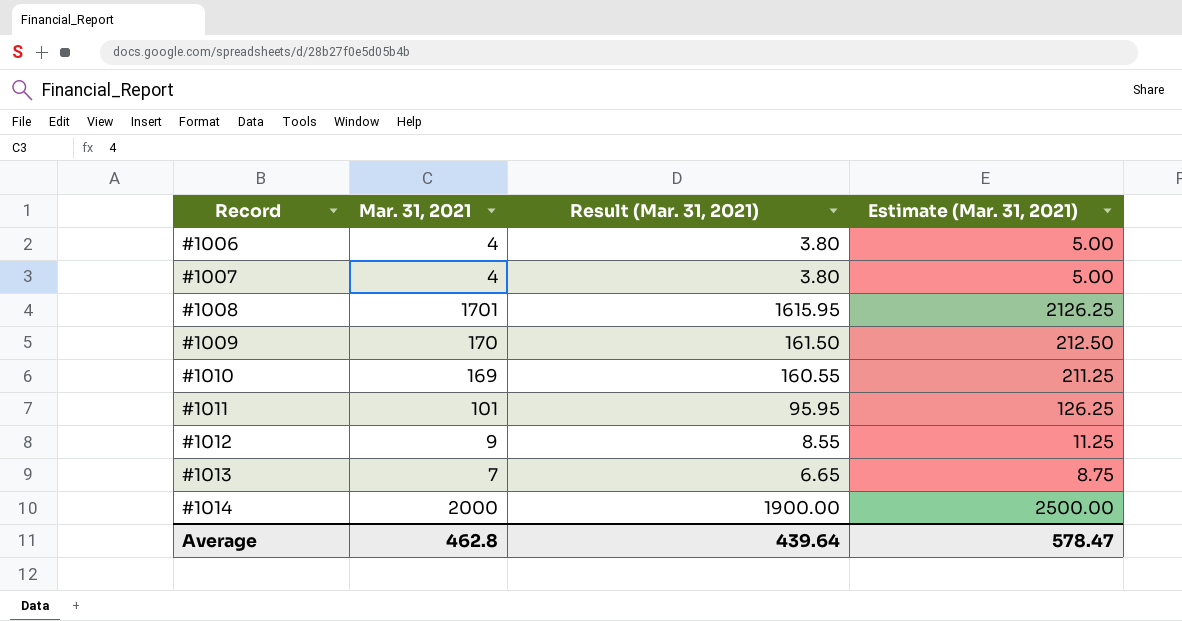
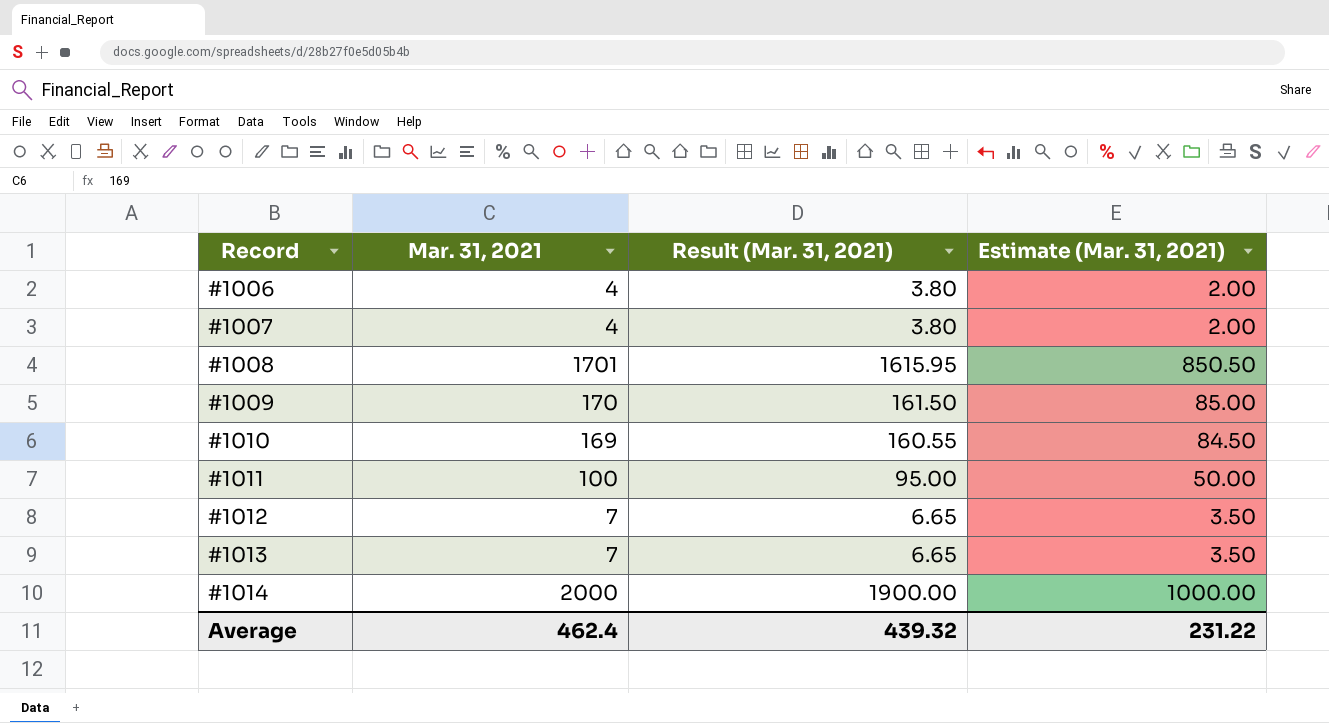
column Estimate (Mar. 31, 2021) | formula: [Mar. 31, 2021] * 1.25 -> [Mar. 31, 2021] * 0.5
#1011 | Mar. 31, 2021: 101 -> 100
#1011 | Result (Mar. 31, 2021): 95.95 -> 95.00
#1012 | Mar. 31, 2021: 9 -> 7
#1012 | Result (Mar. 31, 2021): 8.55 -> 6.65
Average | Mar. 31, 2021: 462.8 -> 462.4
Average | Result (Mar. 31, 2021): 439.64 -> 439.32
Average | Estimate (Mar. 31, 2021): 578.47 -> 231.22

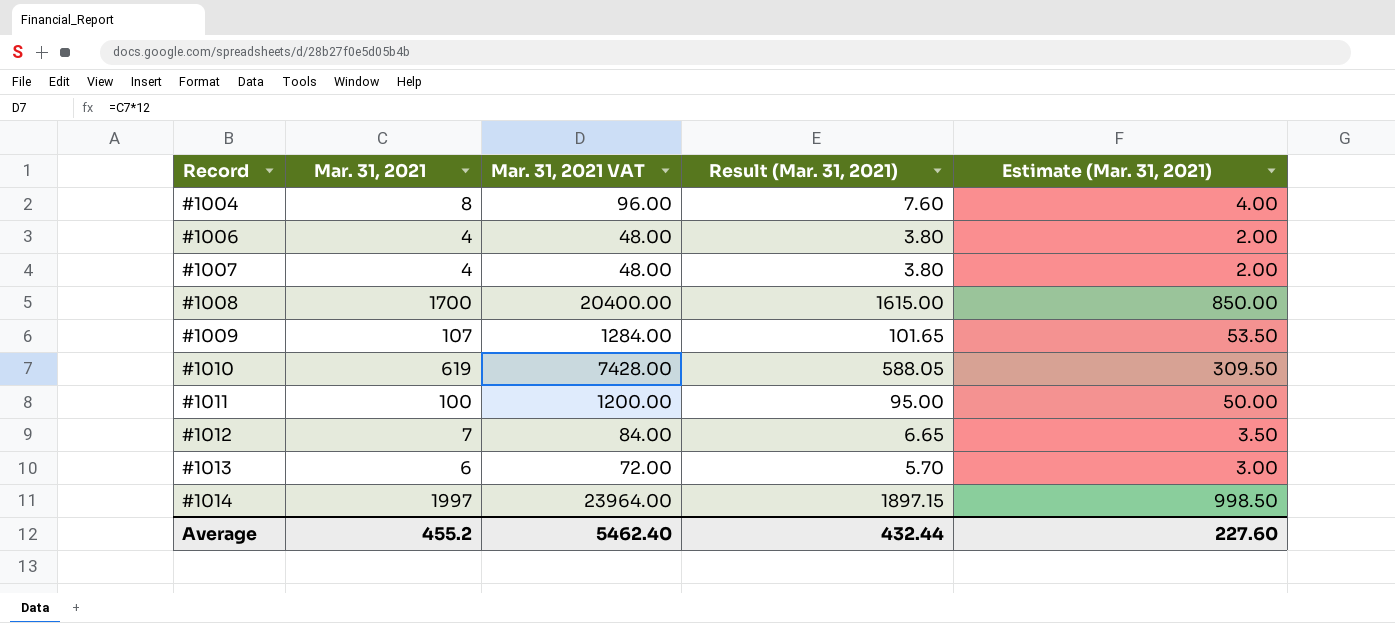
column Mar. 31, 2021 VAT | formula: none -> [Mar. 31, 2021] * 12
row #1004: none -> 8 | 96.00 | 7.60 | 4.00
#1008 | Mar. 31, 2021: 1701 -> 1700
#1008 | Result (Mar. 31, 2021): 1615.95 -> 1615.00
#1008 | Estimate (Mar. 31, 2021): 850.50 -> 850.00
#1009 | Mar. 31, 2021: 170 -> 107
#1009 | Result (Mar. 31, 2021): 161.50 -> 101.65
#1009 | Estimate (Mar. 31, 2021): 85.00 -> 53.50
#1010 | Mar. 31, 2021: 169 -> 619
#1010 | Result (Mar. 31, 2021): 160.55 -> 588.05
#1010 | Estimate (Mar. 31, 2021): 84.50 -> 309.50
#1013 | Mar. 31, 2021: 7 -> 6
#1013 | Result (Mar. 31, 2021): 6.65 -> 5.70
#1013 | Estimate (Mar. 31, 2021): 3.50 -> 3.00
#1014 | Mar. 31, 2021: 2000 -> 1997
#1014 | Result (Mar. 31, 2021): 1900.00 -> 1897.15
#1014 | Estimate (Mar. 31, 2021): 1000.00 -> 998.50
Average | Mar. 31, 2021: 462.4 -> 455.2
Average | Result (Mar. 31, 2021): 439.32 -> 432.44
Average | Estimate (Mar. 31, 2021): 231.22 -> 227.60

